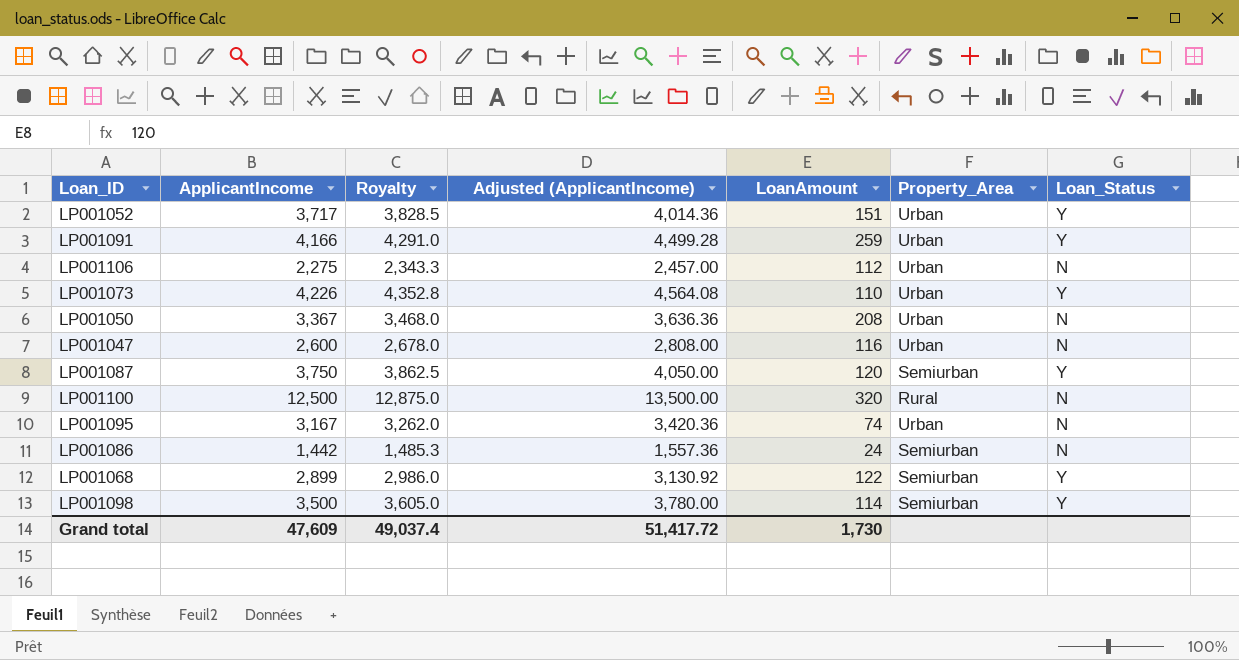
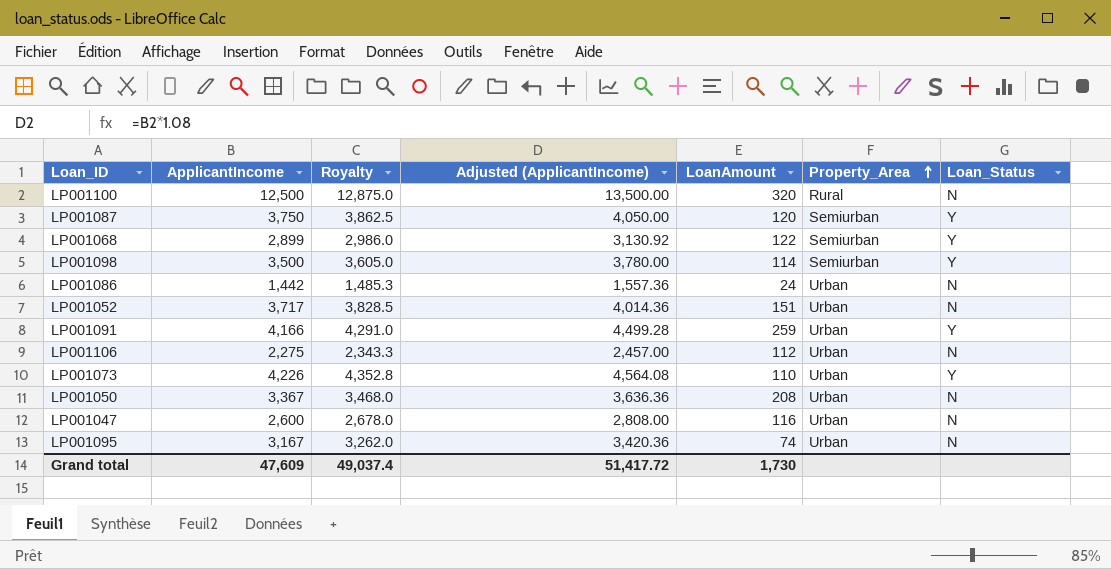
row order: none -> Property_Area ascending
LP001086 | Property_Area: Semiurban -> Urban
LP001052 | Loan_Status: Y -> N

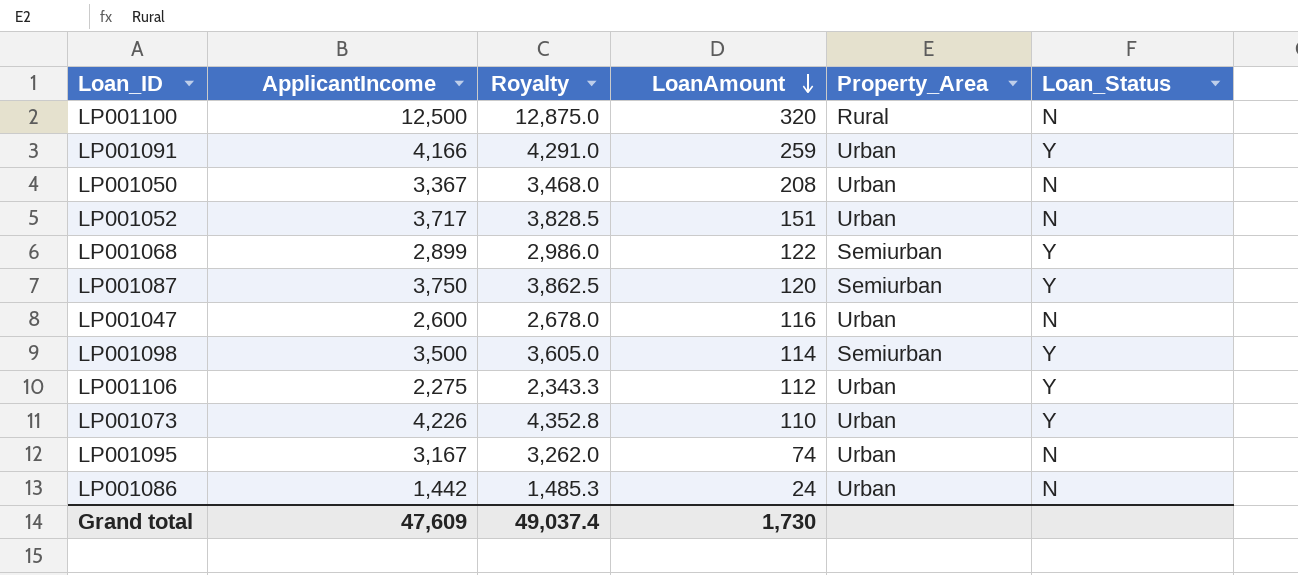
row order: Property_Area ascending -> LoanAmount descending
column Adjusted (ApplicantIncome) | formula: [ApplicantIncome] * 1.08 -> none
LP001106 | Loan_Status: N -> Y

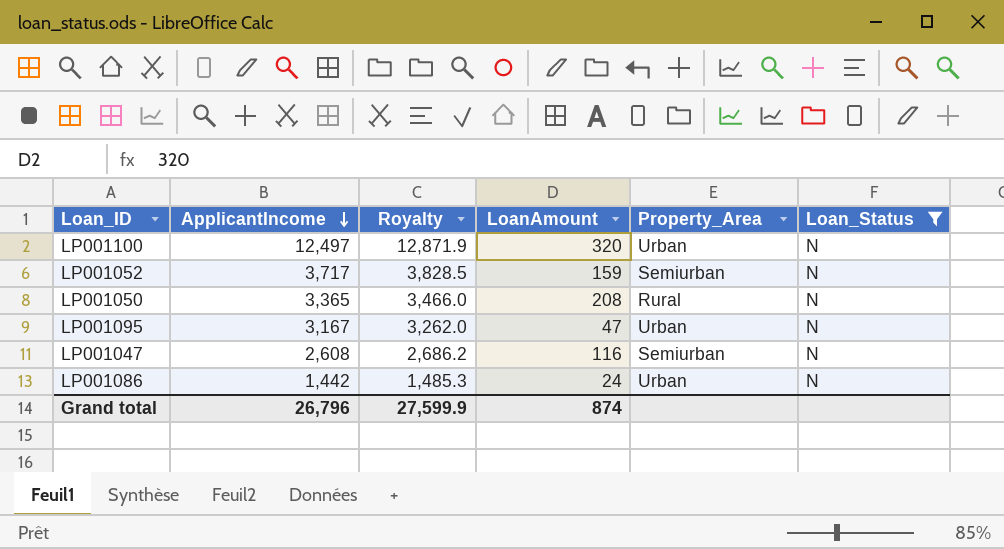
filter: none -> Loan_Status = N
row order: LoanAmount descending -> ApplicantIncome descending
LP001100 | ApplicantIncome: 12,500 -> 12,497
LP001100 | Royalty: 12,875.0 -> 12,871.9
LP001100 | Property_Area: Rural -> Urban
LP001052 | LoanAmount: 151 -> 159
LP001052 | Property_Area: Urban -> Semiurban
LP001050 | ApplicantIncome: 3,367 -> 3,365
LP001050 | Royalty: 3,468.0 -> 3,466.0
LP001050 | Property_Area: Urban -> Rural
LP001095 | LoanAmount: 74 -> 47
LP001047 | ApplicantIncome: 2,600 -> 2,608
LP001047 | Royalty: 2,678.0 -> 2,686.2
LP001047 | Property_Area: Urban -> Semiurban
Grand total | ApplicantIncome: 47,609 -> 26,796
Grand total | Royalty: 49,037.4 -> 27,599.9
Grand total | LoanAmount: 1,730 -> 874

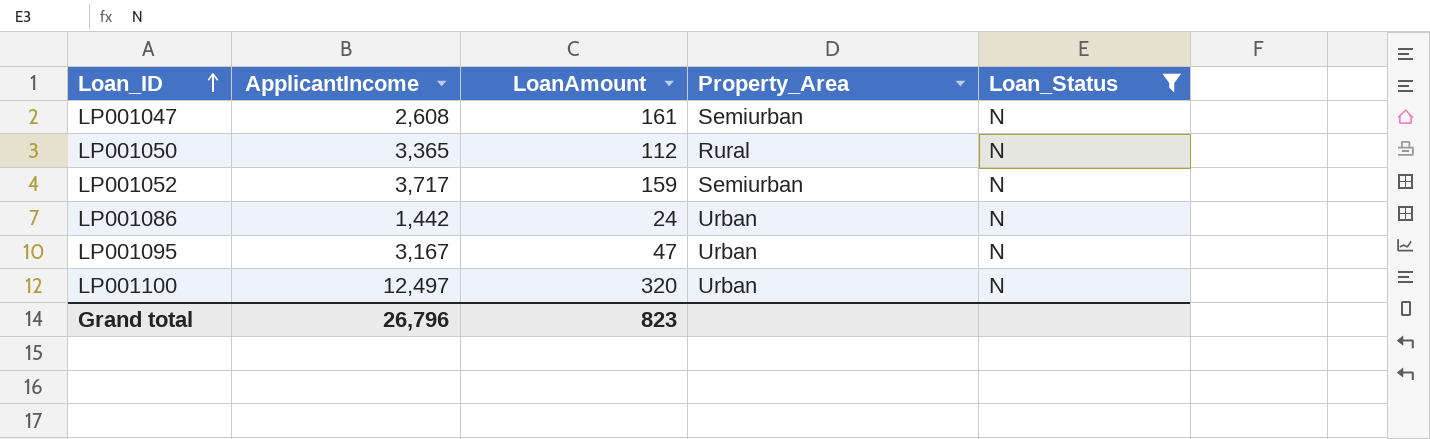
row order: ApplicantIncome descending -> Loan_ID ascending
column Royalty | formula: [ApplicantIncome] * 1.03 -> none
LP001047 | LoanAmount: 116 -> 161
LP001050 | LoanAmount: 208 -> 112
Grand total | LoanAmount: 874 -> 823

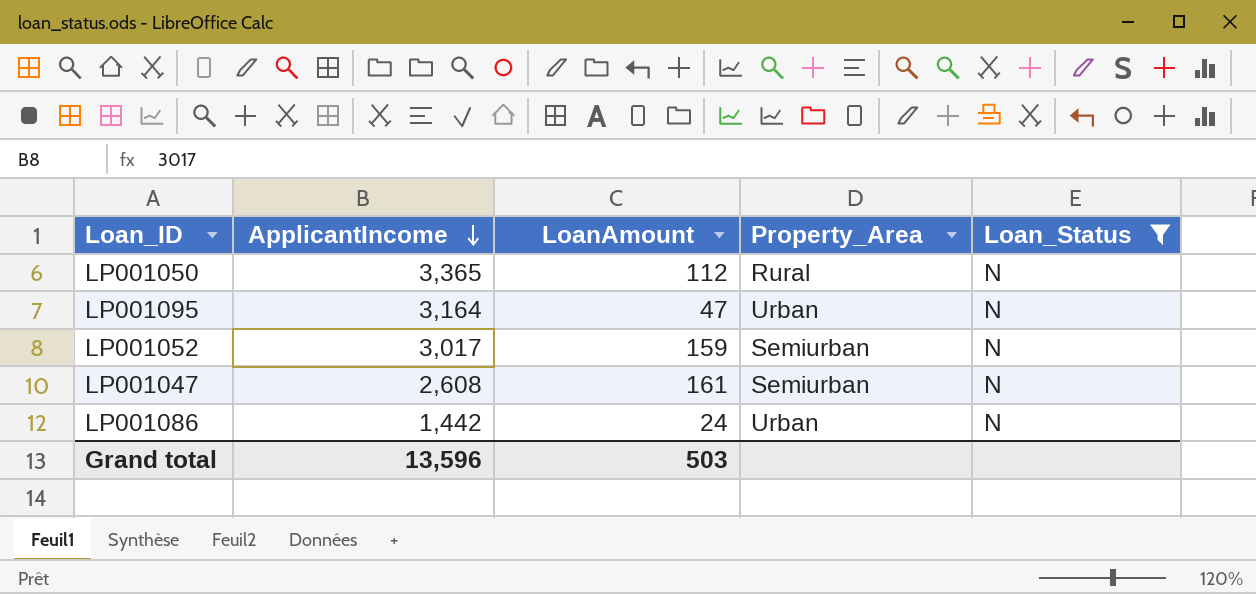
row order: Loan_ID ascending -> ApplicantIncome descending
row LP001100: 12,497 | 320 | Urban | N -> none
LP001095 | ApplicantIncome: 3,167 -> 3,164
LP001052 | ApplicantIncome: 3,717 -> 3,017
Grand total | ApplicantIncome: 26,796 -> 13,596
Grand total | LoanAmount: 823 -> 503

